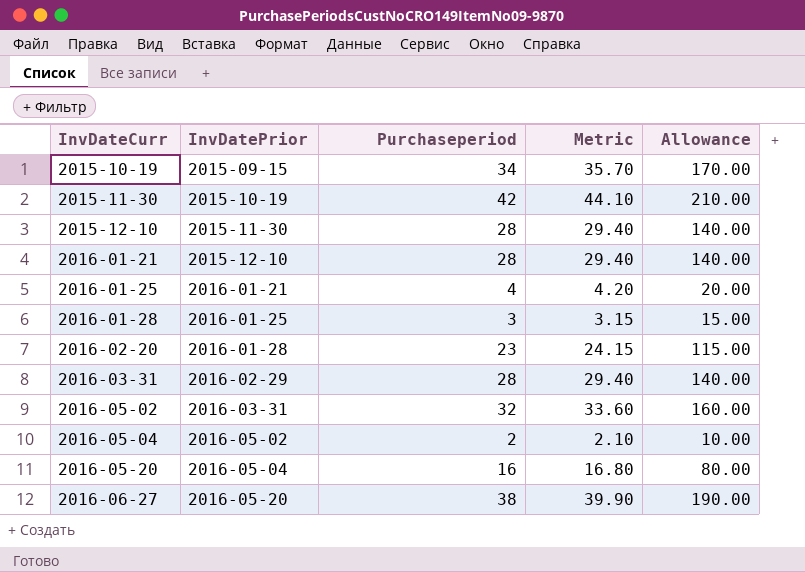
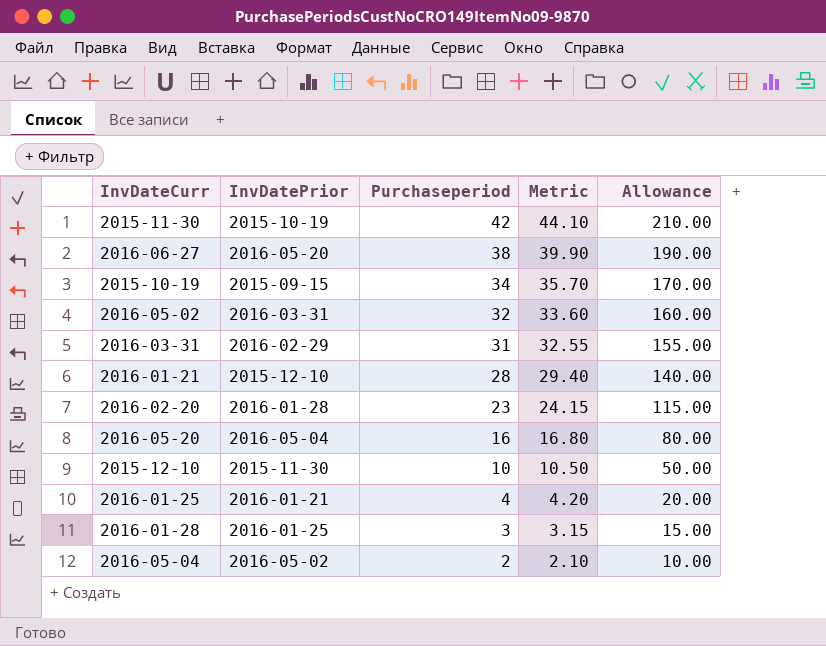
row order: InvDateCurr ascending -> Purchaseperiod descending
2016-03-31 | Purchaseperiod: 28 -> 31
2016-03-31 | Metric: 29.40 -> 32.55
2016-03-31 | Allowance: 140.00 -> 155.00
2015-12-10 | Purchaseperiod: 28 -> 10
2015-12-10 | Metric: 29.40 -> 10.50
2015-12-10 | Allowance: 140.00 -> 50.00

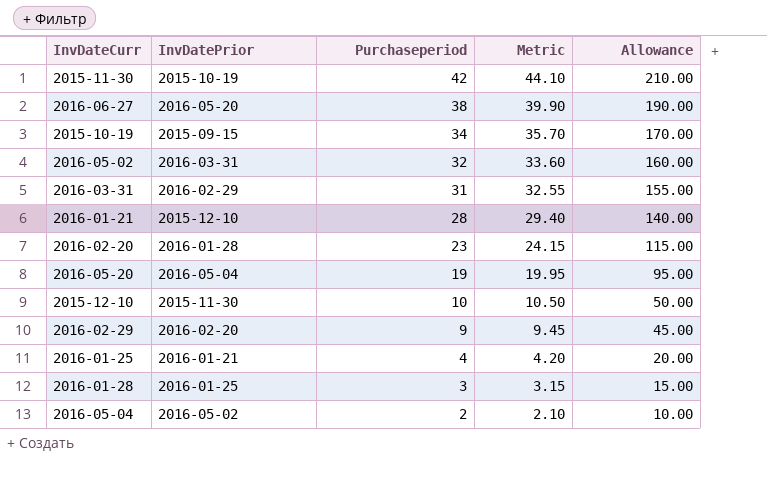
2016-05-20 | Purchaseperiod: 16 -> 19
2016-05-20 | Metric: 16.80 -> 19.95
2016-05-20 | Allowance: 80.00 -> 95.00
row 2016-02-29: none -> 2016-02-20 | 9 | 9.45 | 45.00

